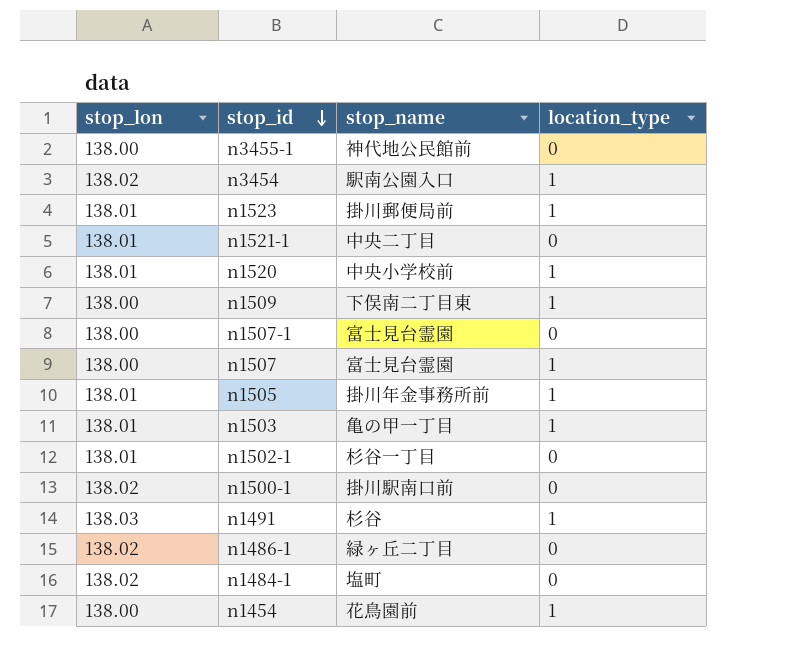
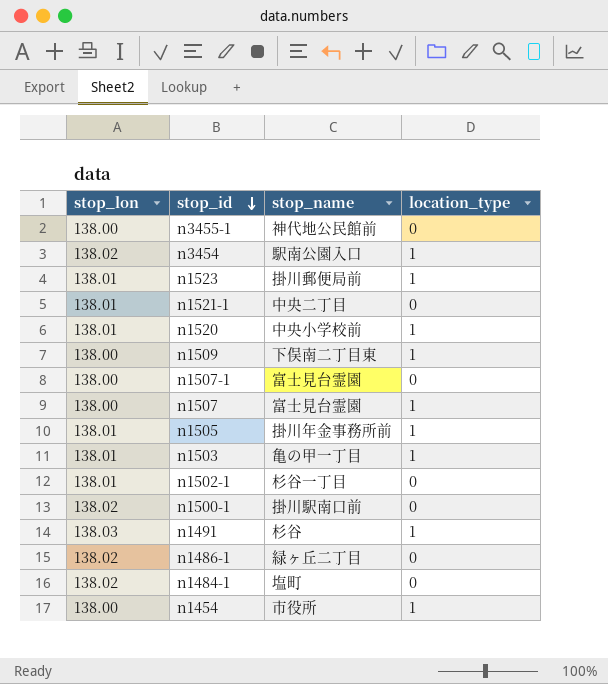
n1454 | stop_name: 花鳥園前 -> 市役所

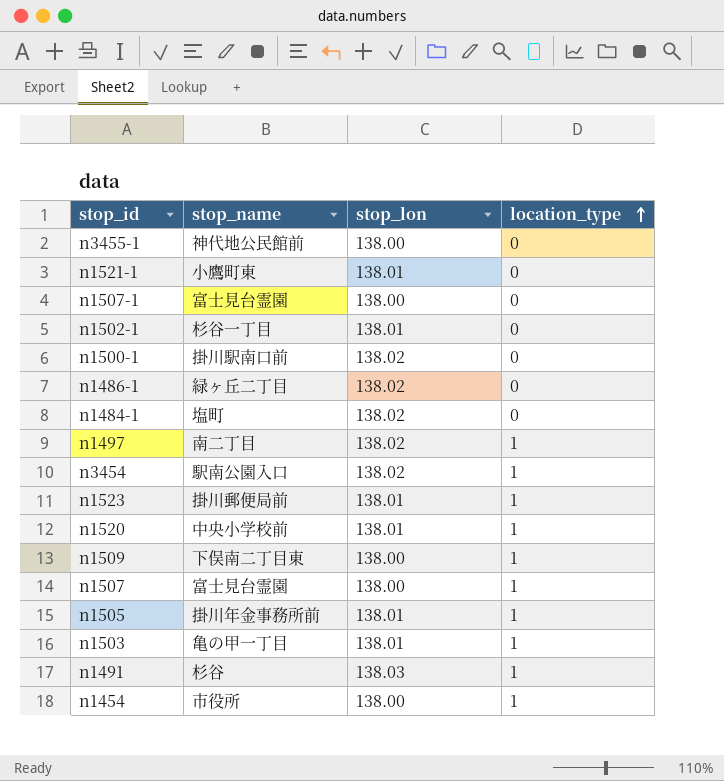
row order: stop_id descending -> location_type ascending
column stop_lon | position: 1 -> 3
n1521-1 | stop_name: 中央二丁目 -> 小鷹町東
row n1497: none -> 南二丁目 | 138.02 | 1

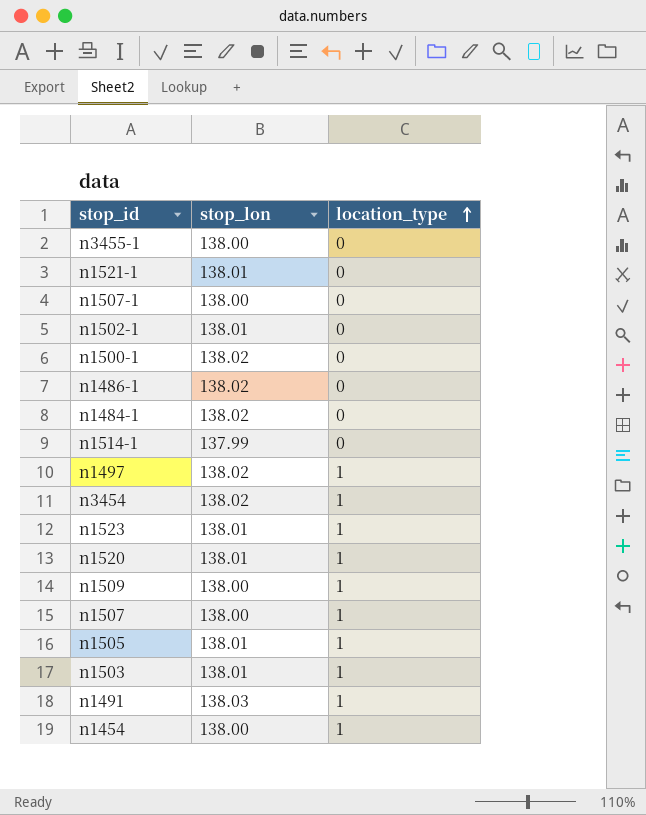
column stop_name | position: 2 -> none
row n1514-1: none -> 137.99 | 0

